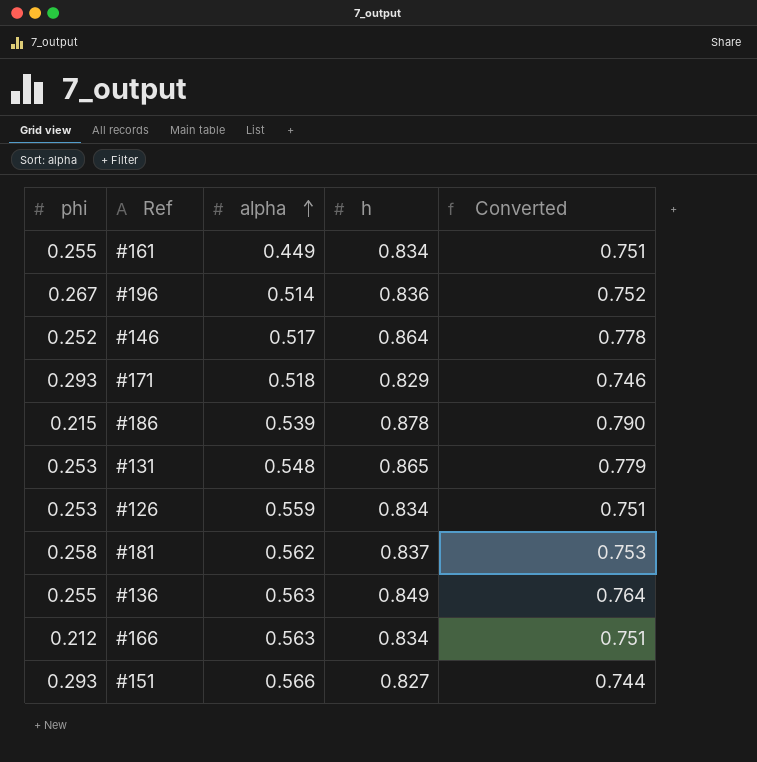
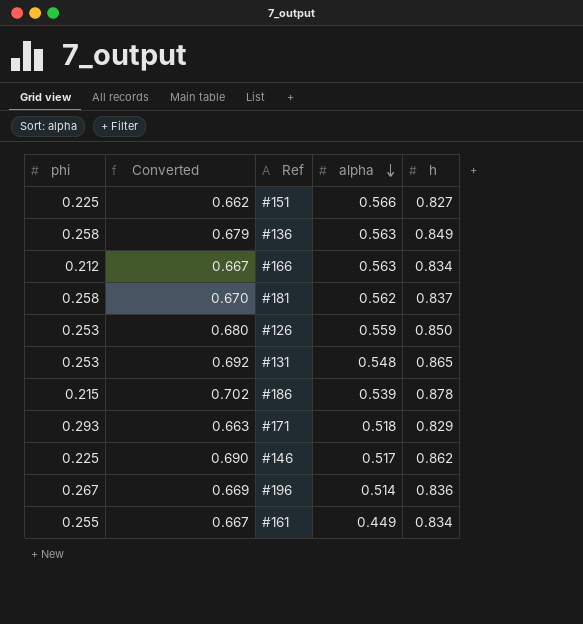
row order: alpha ascending -> alpha descending
column Converted | formula: [h] * 0.9 -> [h] * 0.8
column Converted | position: 5 -> 2
#151 | phi: 0.293 -> 0.225
#136 | phi: 0.255 -> 0.258
#126 | h: 0.834 -> 0.850
#146 | phi: 0.252 -> 0.225
#146 | h: 0.864 -> 0.862

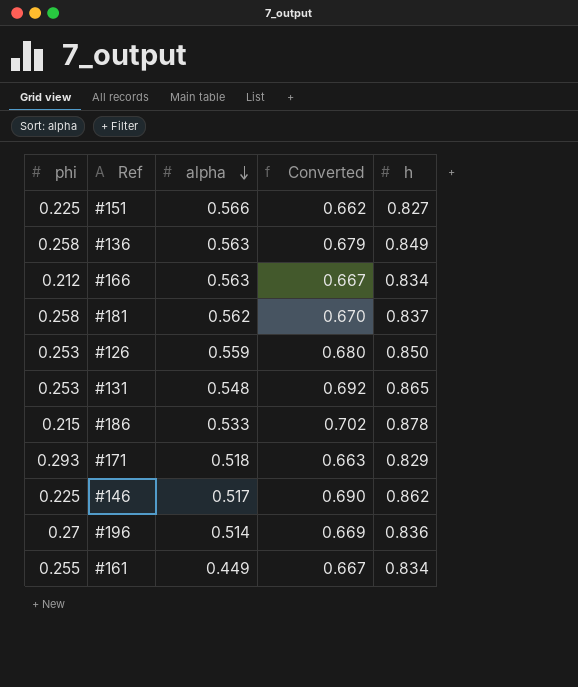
column Converted | position: 2 -> 4
#186 | alpha: 0.539 -> 0.533
#196 | phi: 0.267 -> 0.27

